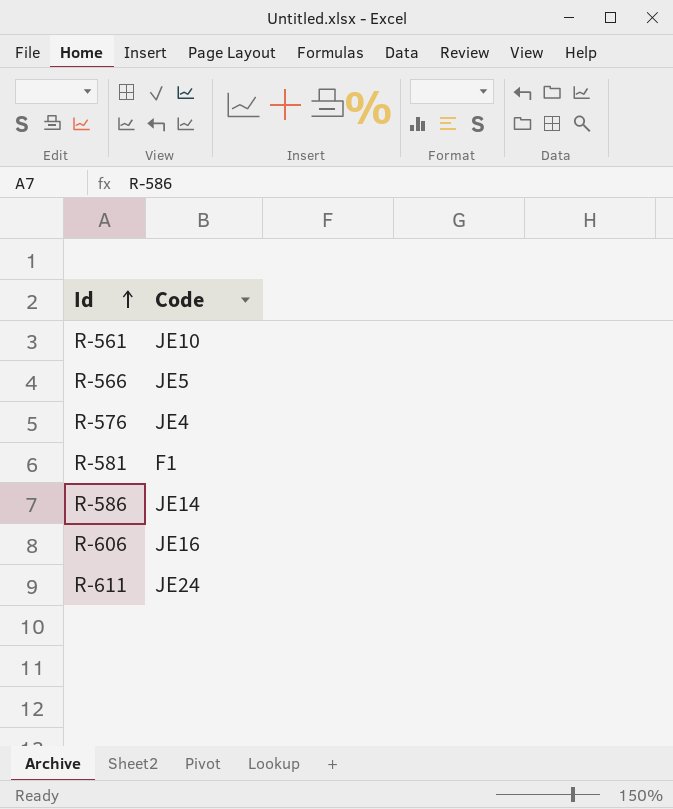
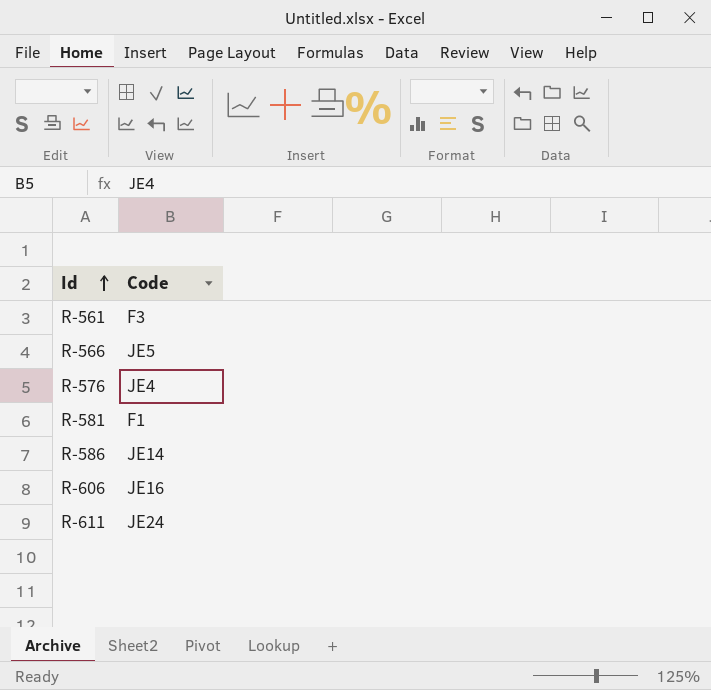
R-561 | Code: JE10 -> F3

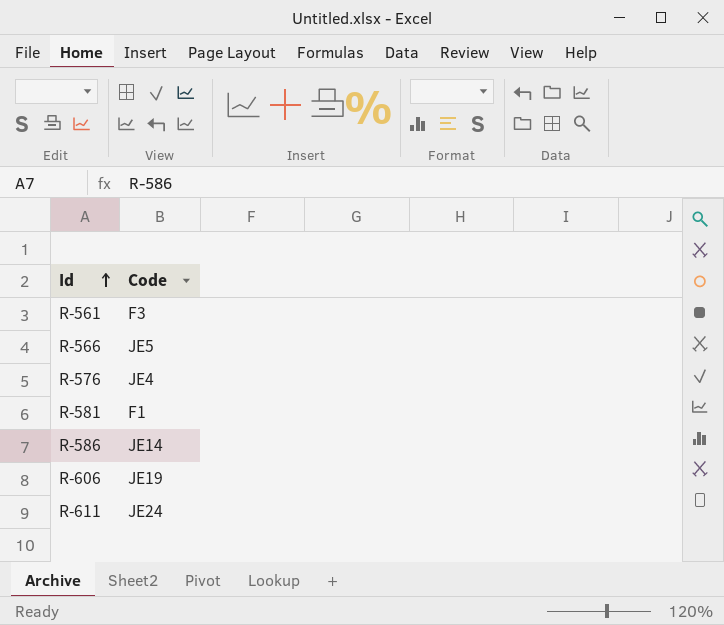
R-606 | Code: JE16 -> JE19

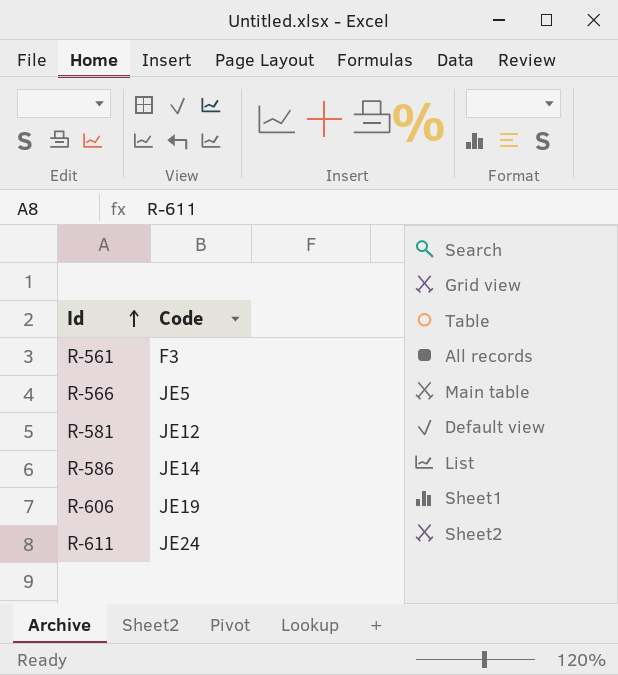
row R-576: JE4 -> none
R-581 | Code: F1 -> JE12

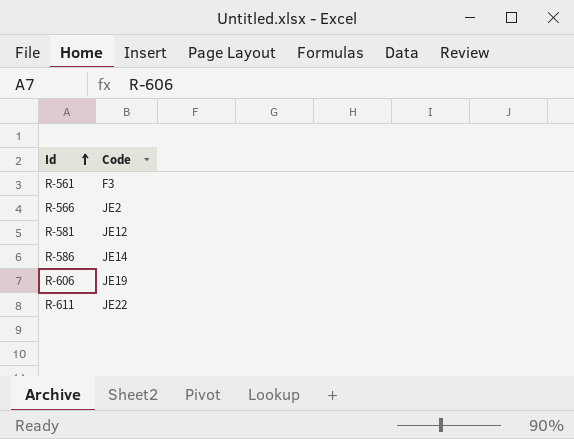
R-566 | Code: JE5 -> JE2
R-611 | Code: JE24 -> JE22

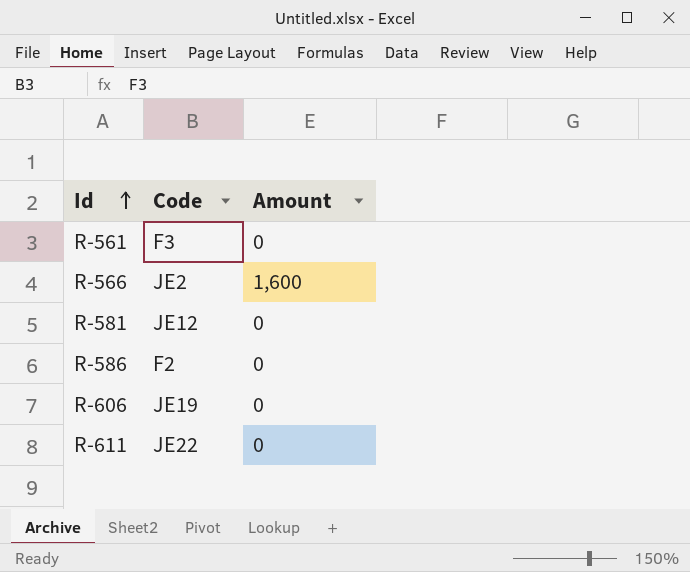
column Amount | position: none -> 3
R-586 | Code: JE14 -> F2

